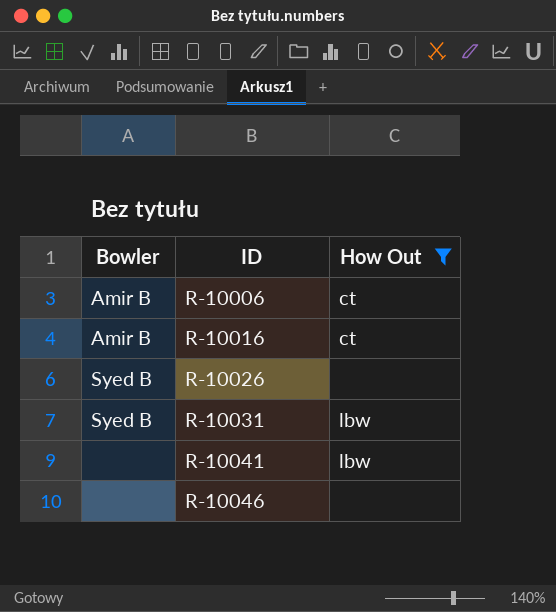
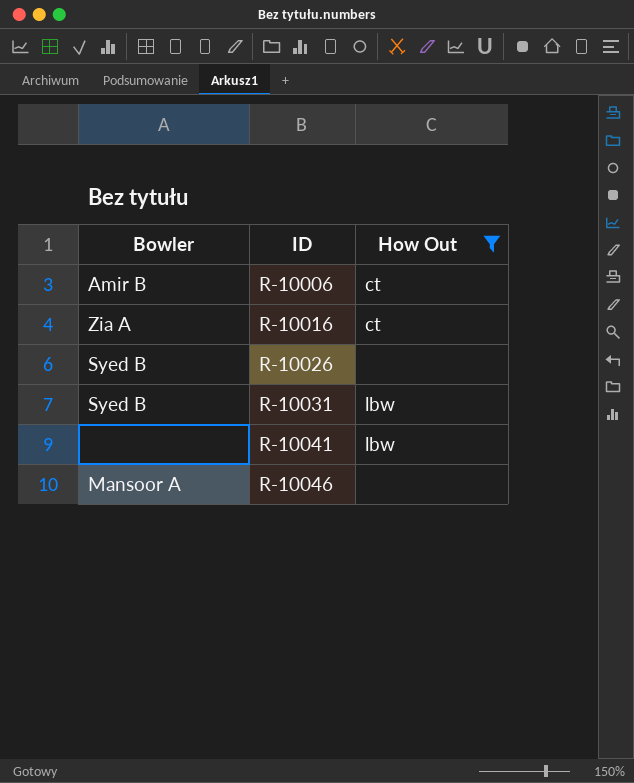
R-10016 | Bowler: Amir B -> Zia A
R-10046 | Bowler: none -> Mansoor A

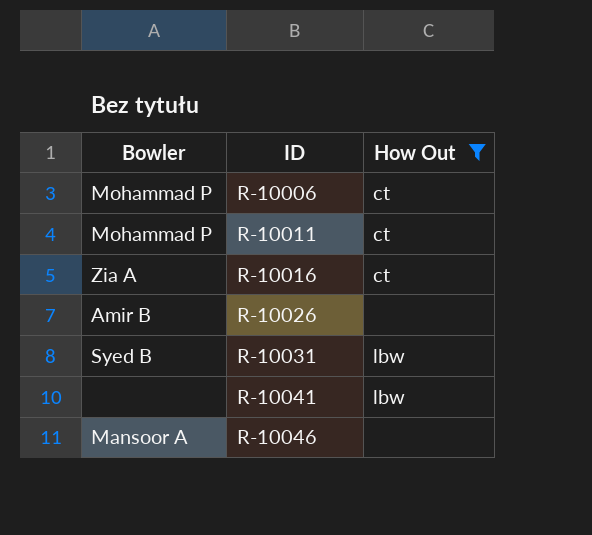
R-10006 | Bowler: Amir B -> Mohammad P
row R-10011: none -> Mohammad P | ct
R-10026 | Bowler: Syed B -> Amir B

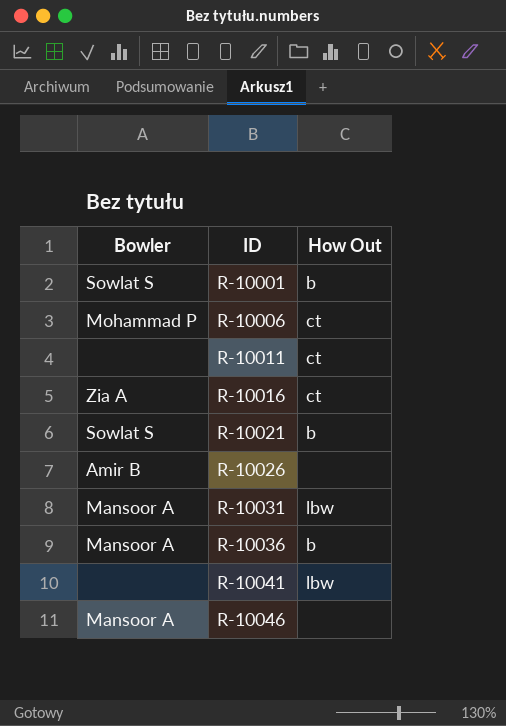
filter: How Out != b -> none
R-10011 | Bowler: Mohammad P -> none
R-10031 | Bowler: Syed B -> Mansoor A

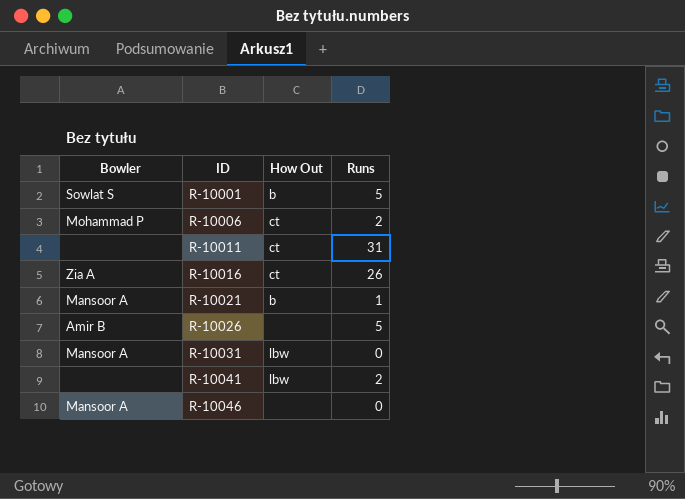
column Runs | position: none -> 4
row R-10036: Mansoor A | b -> none
R-10021 | Bowler: Sowlat S -> Mansoor A

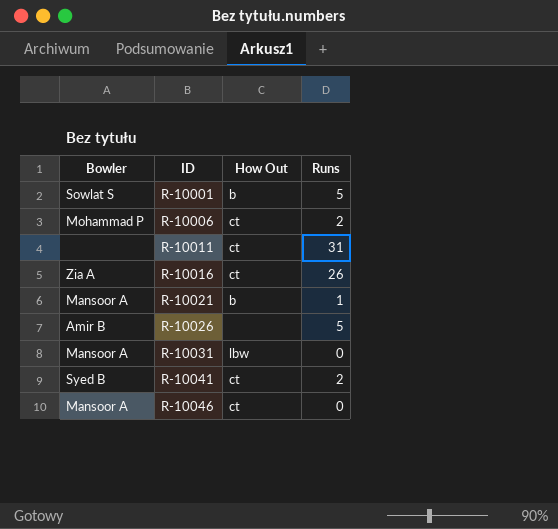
R-10041 | Bowler: none -> Syed B
R-10041 | How Out: lbw -> ct
R-10046 | How Out: none -> ct

